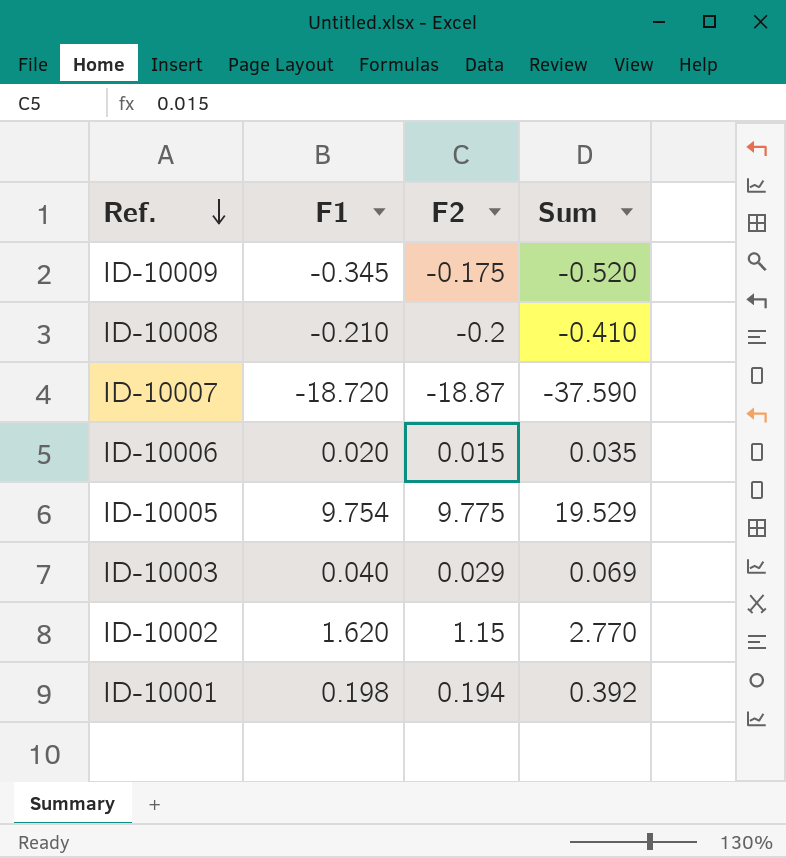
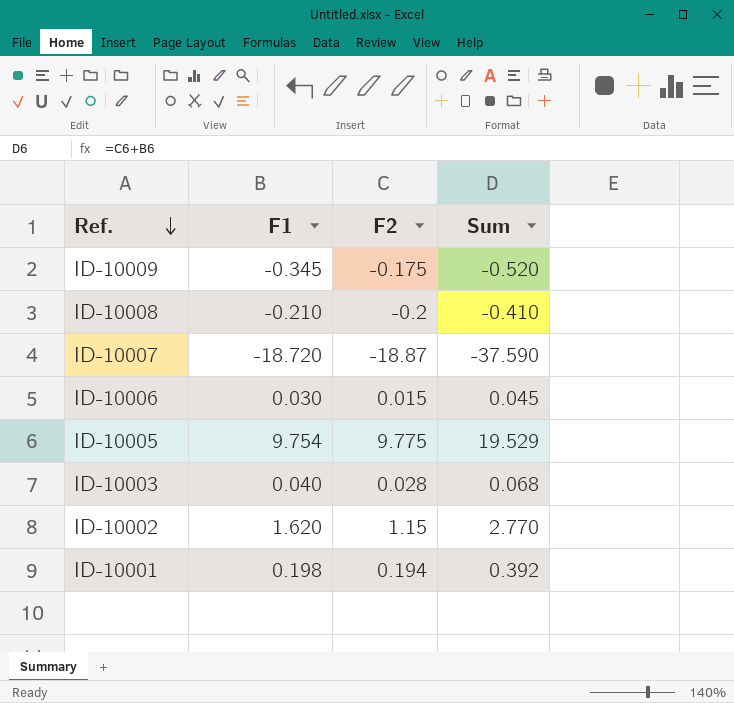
ID-10006 | F1: 0.020 -> 0.030
ID-10006 | Sum: 0.035 -> 0.045
ID-10003 | F2: 0.029 -> 0.028
ID-10003 | Sum: 0.069 -> 0.068

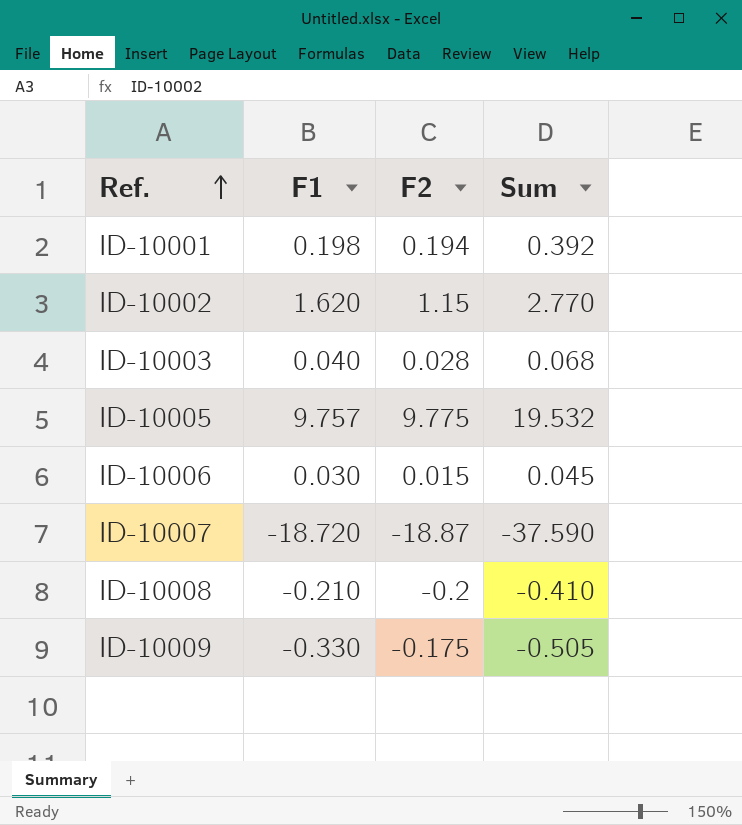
row order: Ref. descending -> Ref. ascending
ID-10005 | F1: 9.754 -> 9.757
ID-10005 | Sum: 19.529 -> 19.532
ID-10009 | F1: -0.345 -> -0.330
ID-10009 | Sum: -0.520 -> -0.505

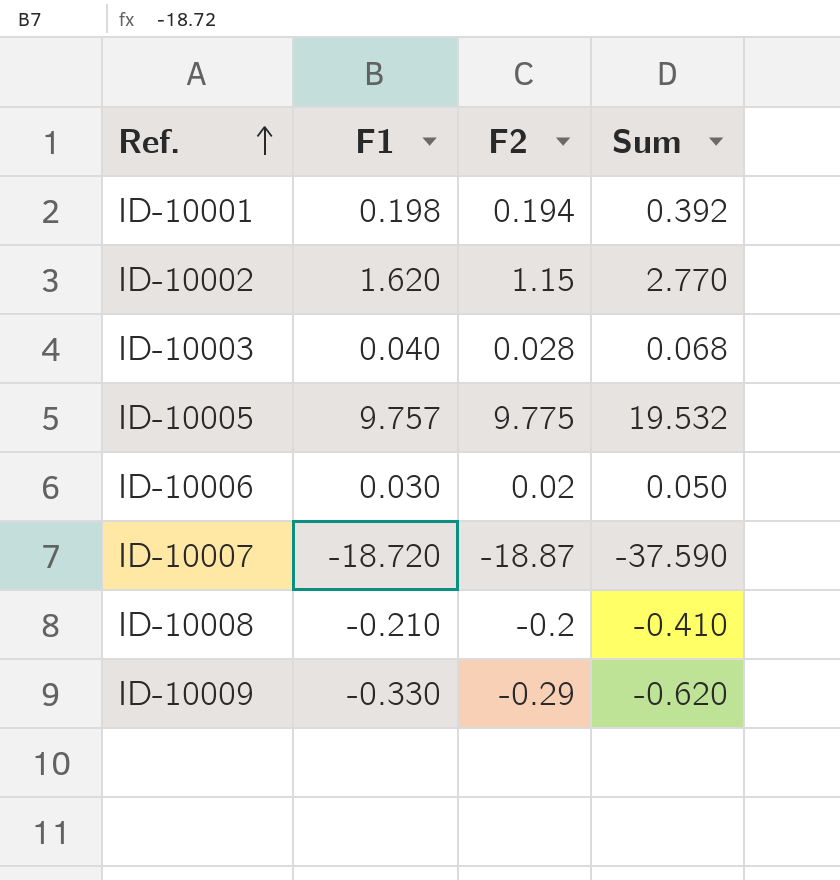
ID-10006 | F2: 0.015 -> 0.02
ID-10006 | Sum: 0.045 -> 0.050
ID-10009 | F2: -0.175 -> -0.29
ID-10009 | Sum: -0.505 -> -0.620

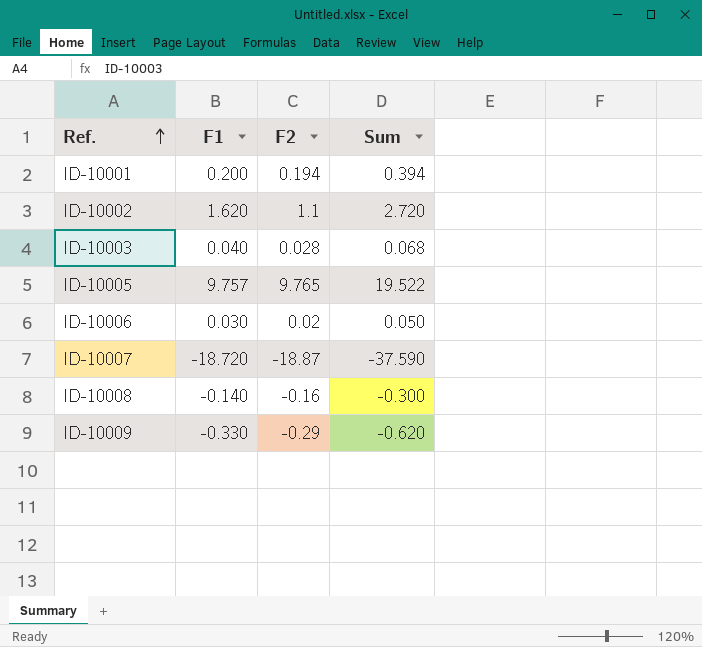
ID-10001 | F1: 0.198 -> 0.200
ID-10001 | Sum: 0.392 -> 0.394
ID-10002 | F2: 1.15 -> 1.1
ID-10002 | Sum: 2.770 -> 2.720
ID-10005 | F2: 9.775 -> 9.765
ID-10005 | Sum: 19.532 -> 19.522
ID-10008 | F1: -0.210 -> -0.140
ID-10008 | F2: -0.2 -> -0.16
ID-10008 | Sum: -0.410 -> -0.300

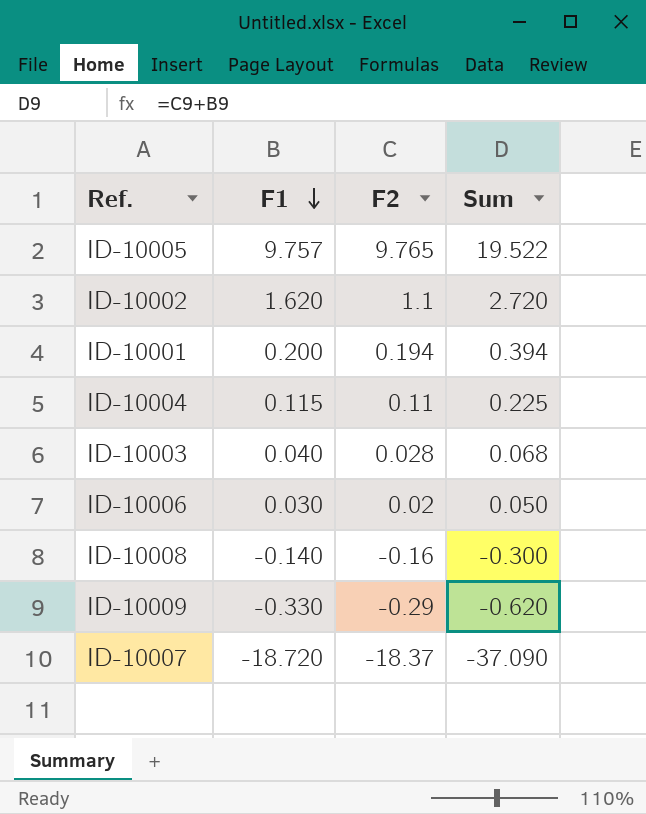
row order: Ref. ascending -> F1 descending
row ID-10004: none -> 0.115 | 0.11 | 0.225
ID-10007 | F2: -18.87 -> -18.37
ID-10007 | Sum: -37.590 -> -37.090

